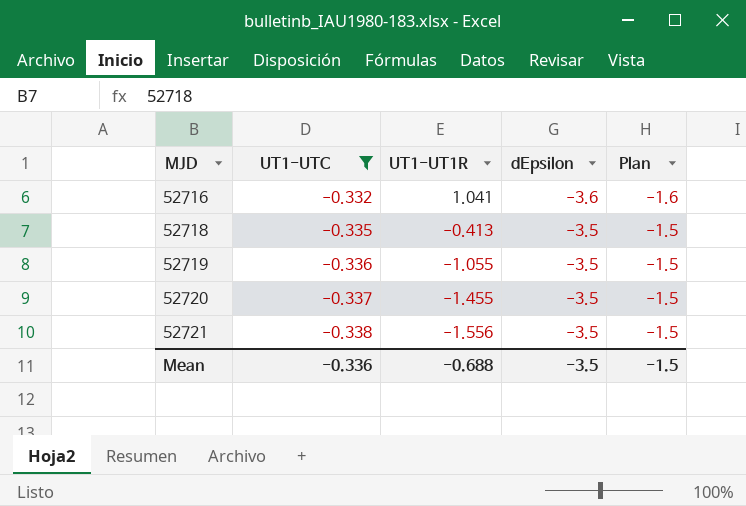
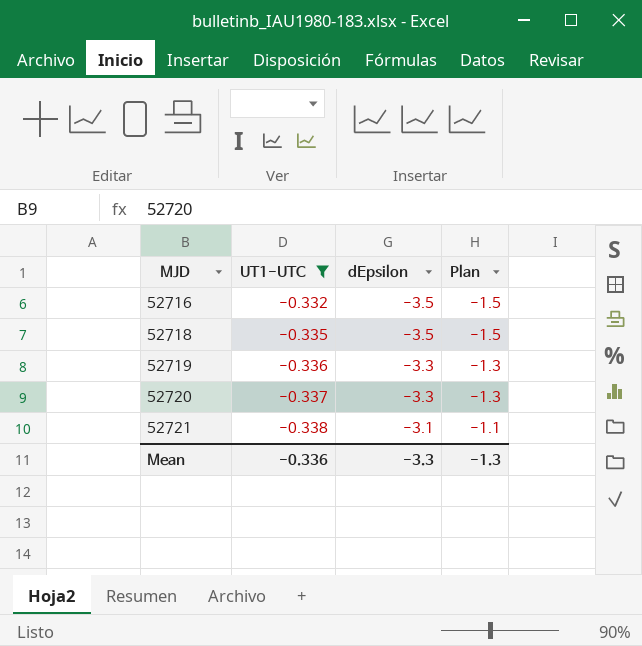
column UT1-UT1R | position: 3 -> none
52716 | dEpsilon: -3.6 -> -3.5
52716 | Plan: -1.6 -> -1.5
52719 | dEpsilon: -3.5 -> -3.3
52719 | Plan: -1.5 -> -1.3
52720 | dEpsilon: -3.5 -> -3.3
52720 | Plan: -1.5 -> -1.3
52721 | dEpsilon: -3.5 -> -3.1
52721 | Plan: -1.5 -> -1.1
Mean | dEpsilon: -3.5 -> -3.3
Mean | Plan: -1.5 -> -1.3

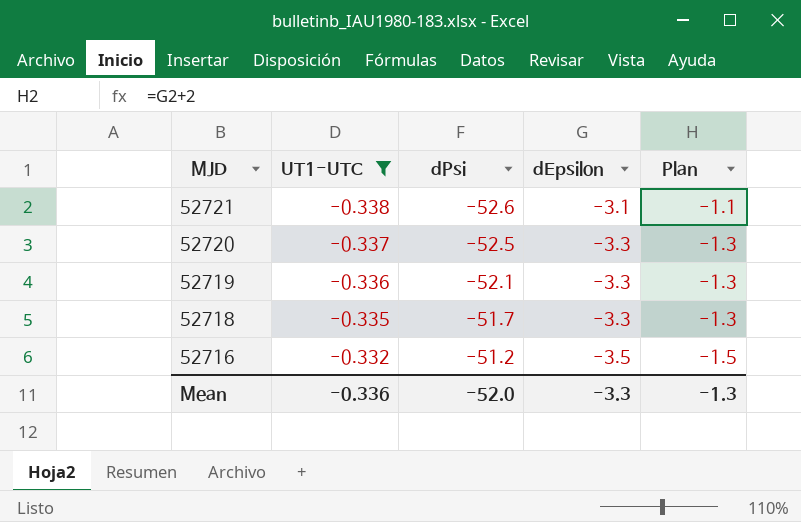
row order: MJD ascending -> MJD descending
column dPsi | position: none -> 3
52718 | dEpsilon: -3.5 -> -3.3
52718 | Plan: -1.5 -> -1.3

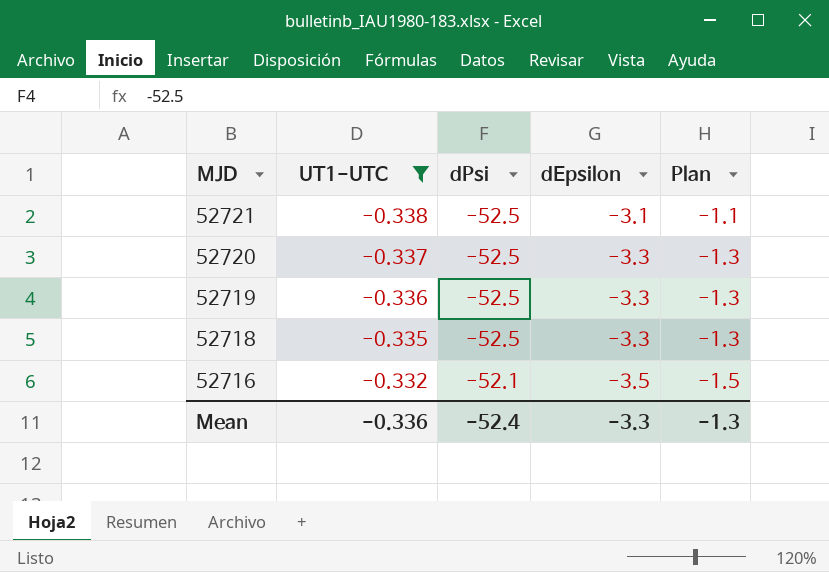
52721 | dPsi: -52.6 -> -52.5
52719 | dPsi: -52.1 -> -52.5
52718 | dPsi: -51.7 -> -52.5
52716 | dPsi: -51.2 -> -52.1
Mean | dPsi: -52.0 -> -52.4

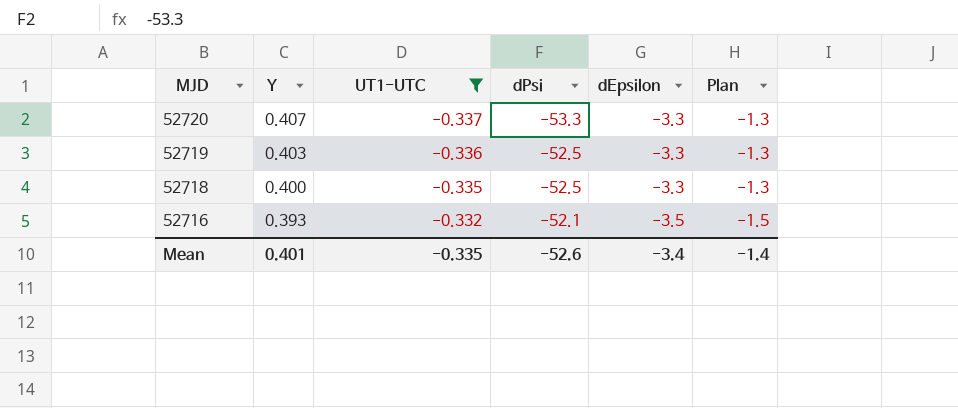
column Y | position: none -> 2
row 52721: -0.338 | -52.5 | -3.1 | -1.1 -> none
52720 | dPsi: -52.5 -> -53.3
Mean | UT1-UTC: -0.336 -> -0.335
Mean | dPsi: -52.4 -> -52.6
Mean | dEpsilon: -3.3 -> -3.4
Mean | Plan: -1.3 -> -1.4

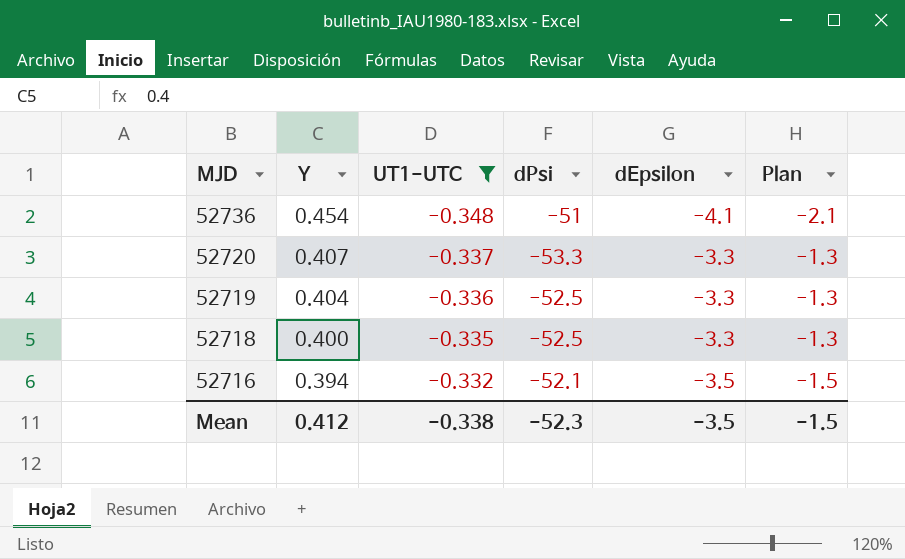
row 52736: none -> 0.454 | -0.348 | -51 | -4.1 | -2.1
52719 | Y: 0.403 -> 0.404
52716 | Y: 0.393 -> 0.394
Mean | Y: 0.401 -> 0.412
Mean | UT1-UTC: -0.335 -> -0.338
Mean | dPsi: -52.6 -> -52.3
Mean | dEpsilon: -3.4 -> -3.5
Mean | Plan: -1.4 -> -1.5

